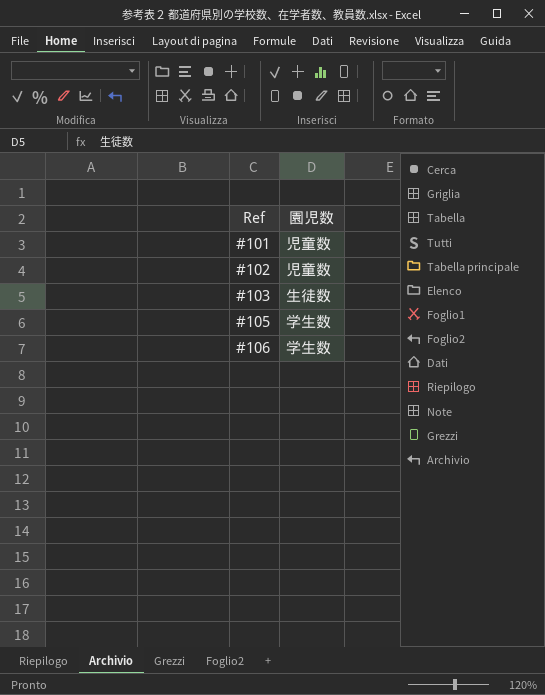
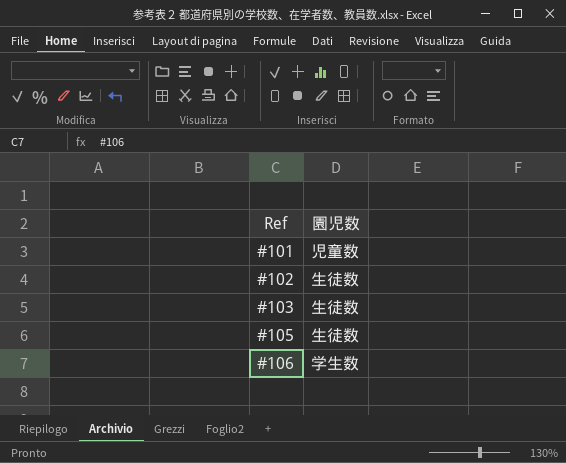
#102 | 園児数: 児童数 -> 生徒数
#105 | 園児数: 学生数 -> 生徒数

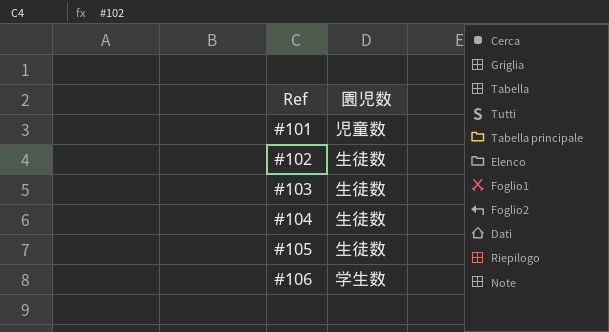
row #104: none -> 生徒数

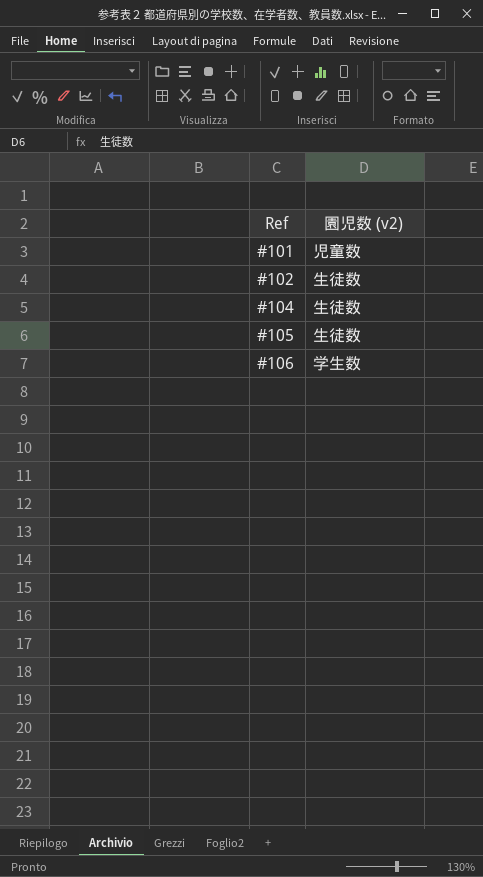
column name: 園児数 -> 園児数 (v2)
row #103: 生徒数 -> none

